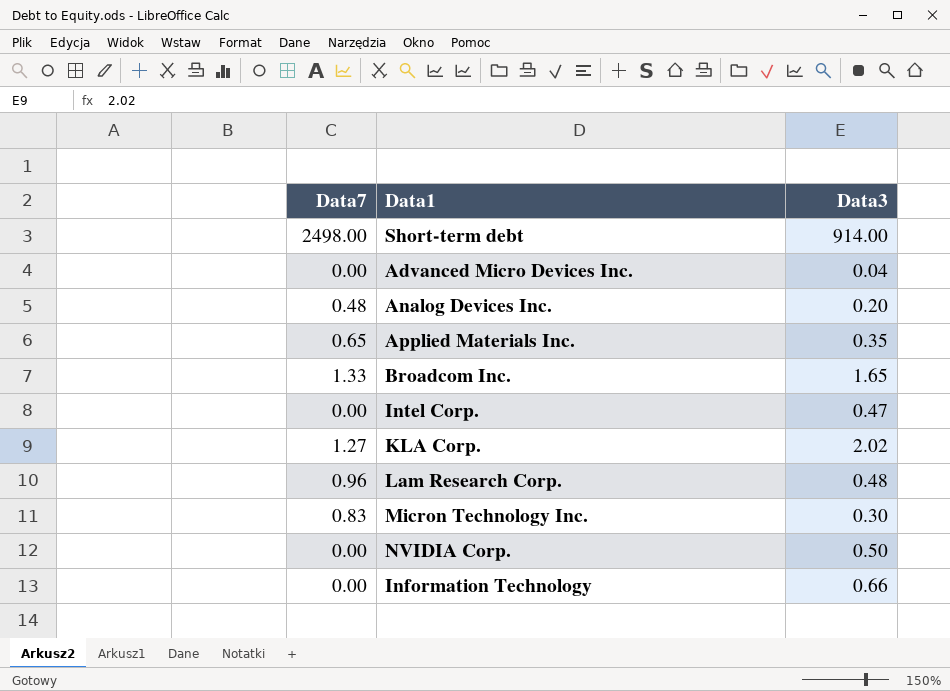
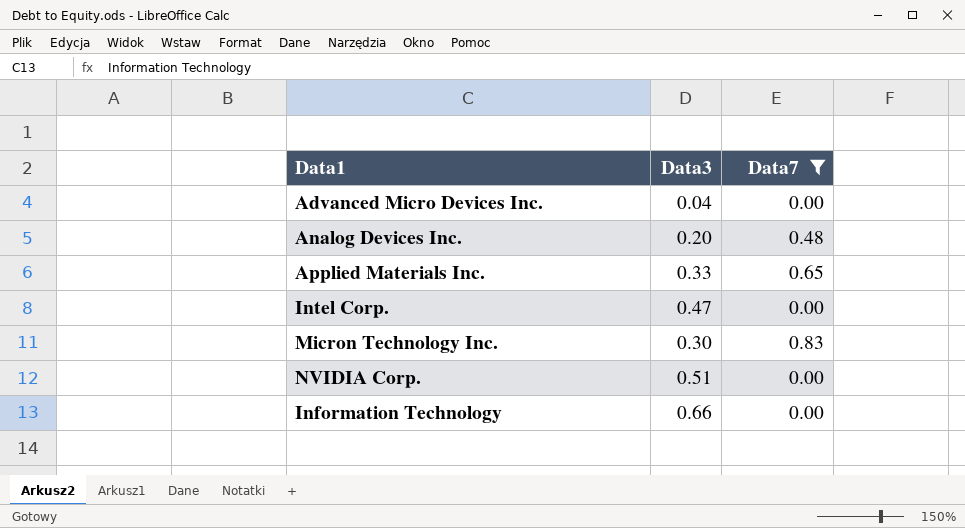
filter: none -> Data7 <= 0.83
column Data7 | position: 1 -> 3
Applied Materials Inc. | Data3: 0.35 -> 0.33
NVIDIA Corp. | Data3: 0.50 -> 0.51

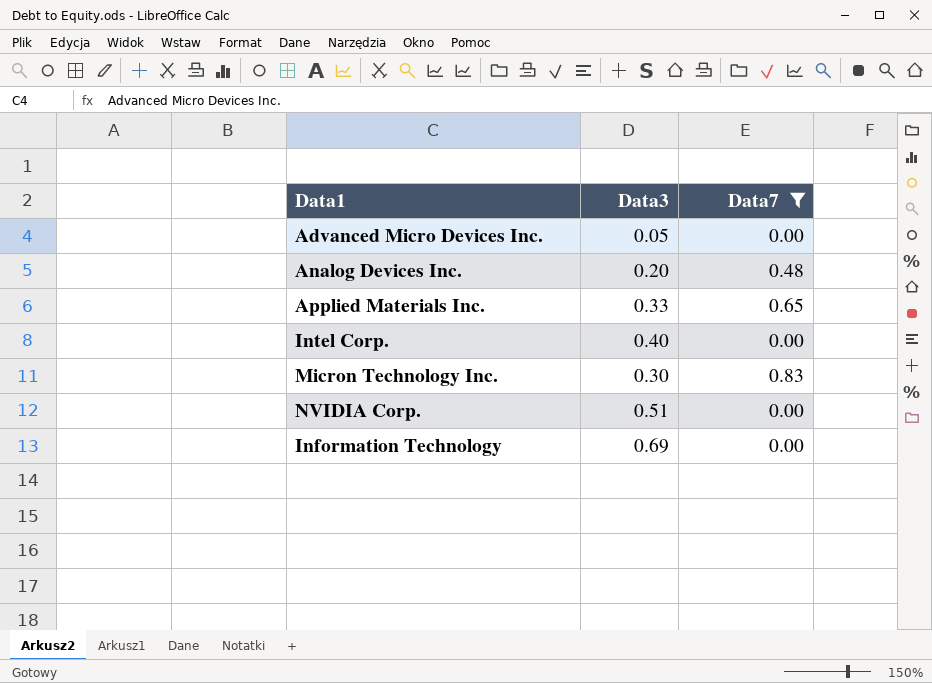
Advanced Micro Devices Inc. | Data3: 0.04 -> 0.05
Intel Corp. | Data3: 0.47 -> 0.40
Information Technology | Data3: 0.66 -> 0.69

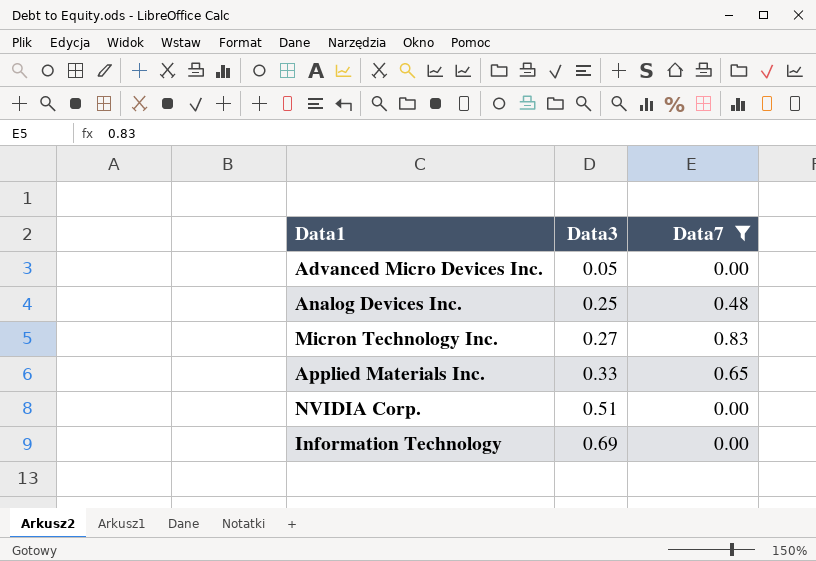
row order: none -> Data3 ascending
row Intel Corp.: 0.40 | 0.00 -> none
Analog Devices Inc. | Data3: 0.20 -> 0.25
Micron Technology Inc. | Data3: 0.30 -> 0.27

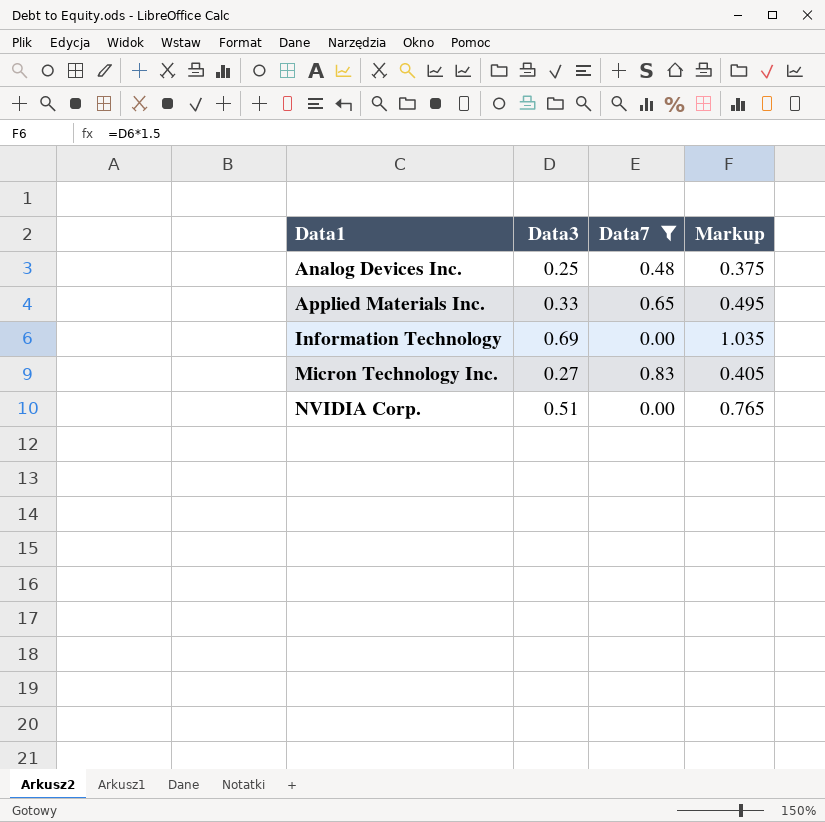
row order: Data3 ascending -> Data1 ascending
column Markup | formula: none -> [Data3] * 1.5
row Advanced Micro Devices Inc.: 0.05 | 0.00 -> none

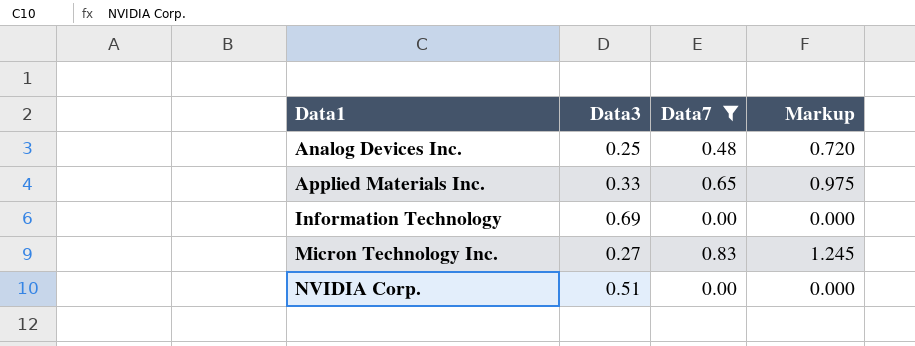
column Markup | formula: [Data3] * 1.5 -> [Data7] * 1.5

